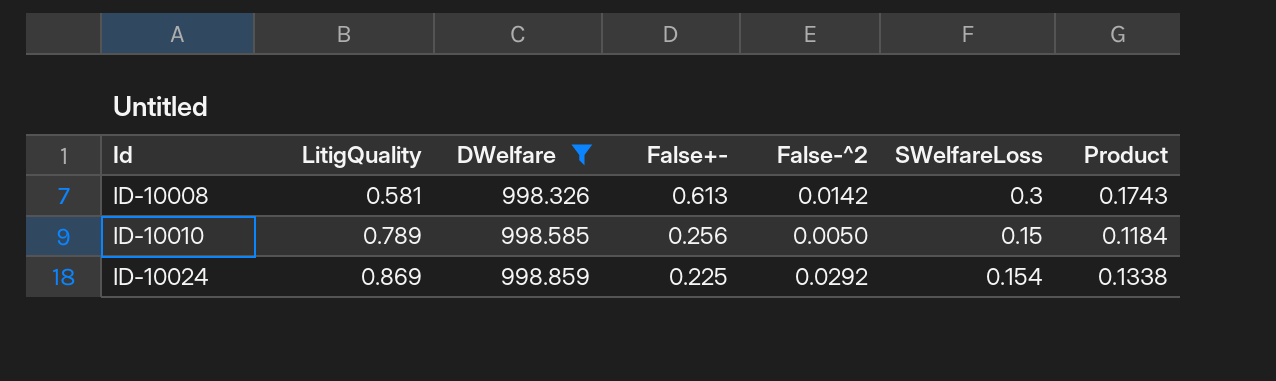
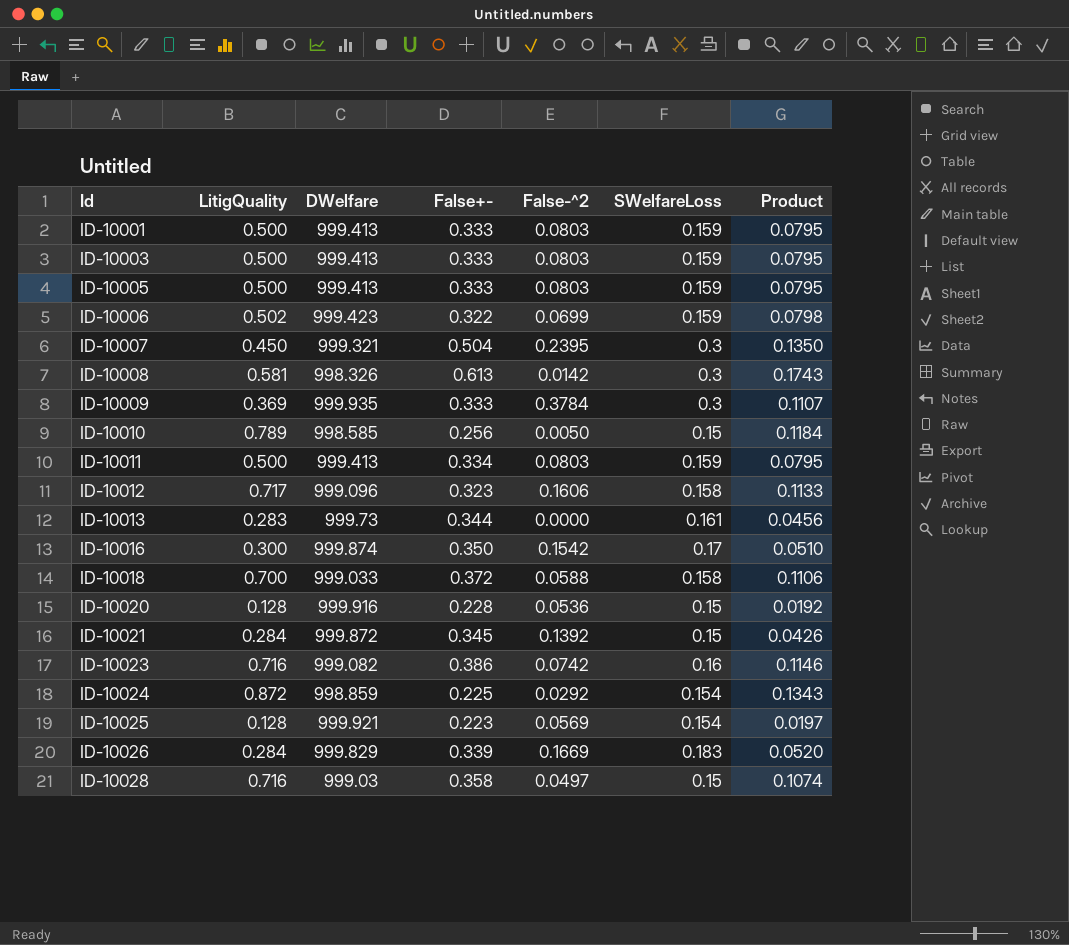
filter: DWelfare <= 998.859 -> none
ID-10024 | LitigQuality: 0.869 -> 0.872
ID-10024 | Product: 0.1338 -> 0.1343

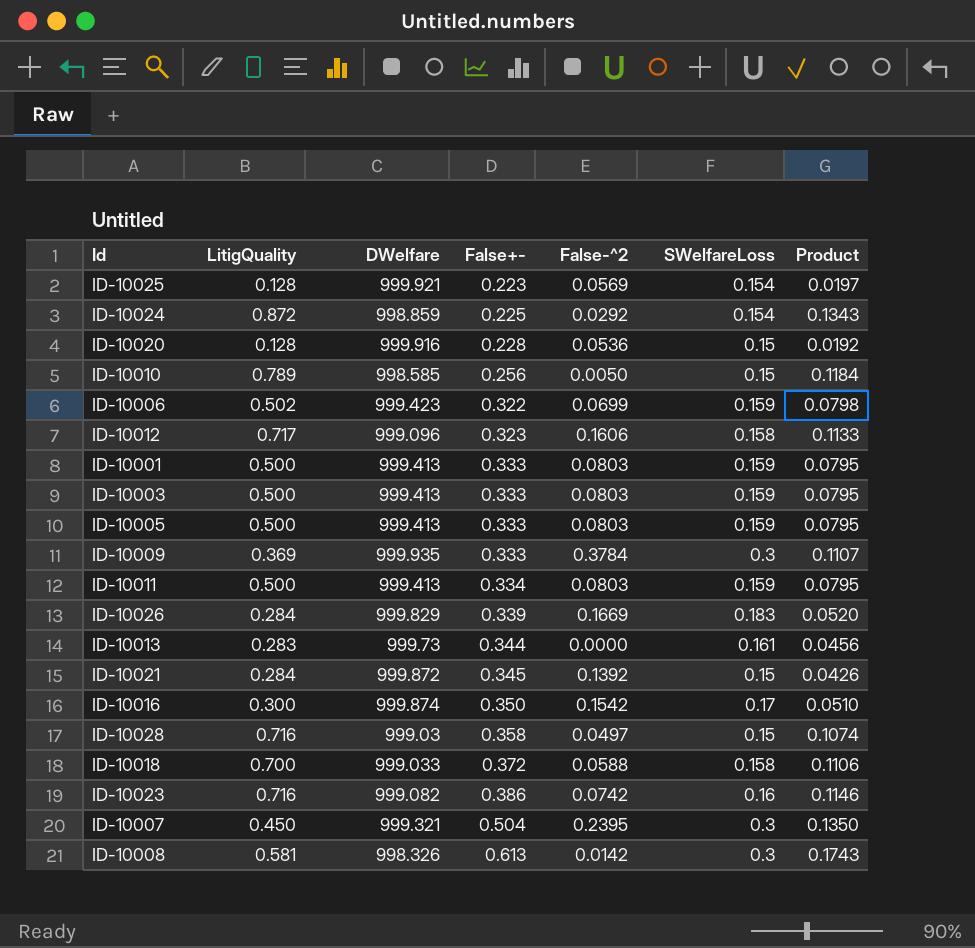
row order: Id ascending -> False+- ascending

